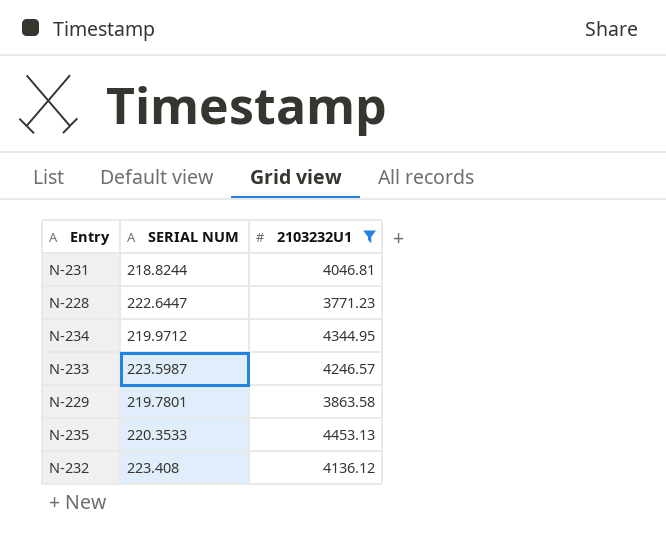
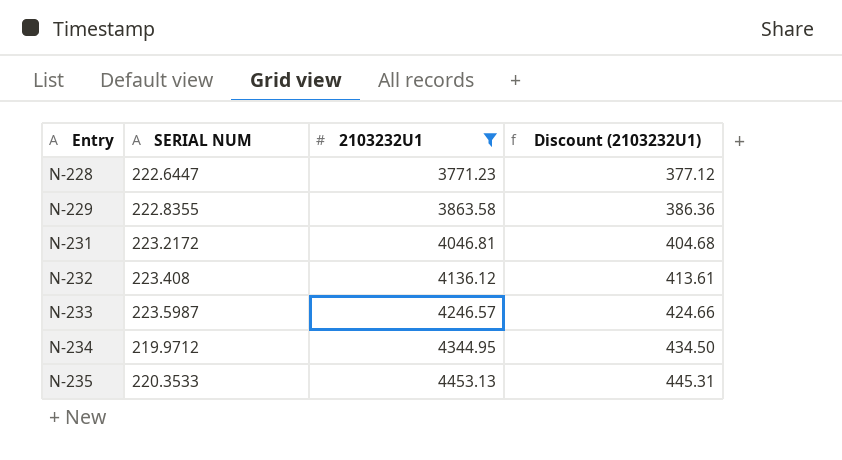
row order: none -> Entry ascending
column Discount (2103232U1) | formula: none -> [2103232U1] * 0.1
N-229 | SERIAL NUM: 219.7801 -> 222.8355
N-231 | SERIAL NUM: 218.8244 -> 223.2172

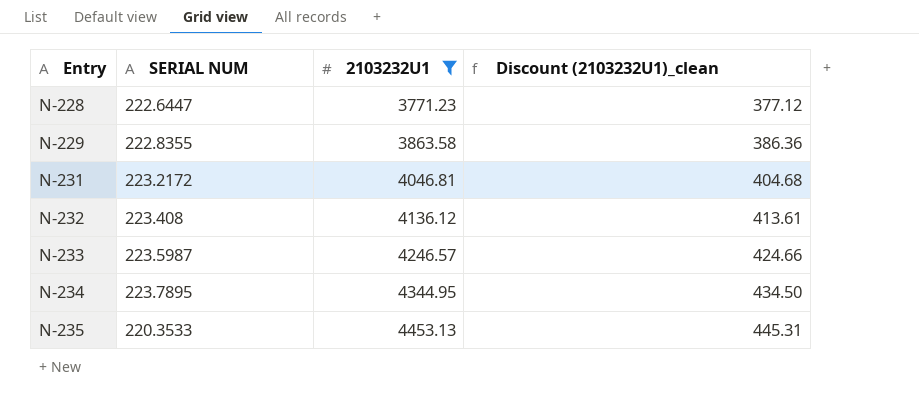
column name: Discount (2103232U1) -> Discount (2103232U1)_clean
N-234 | SERIAL NUM: 219.9712 -> 223.7895

